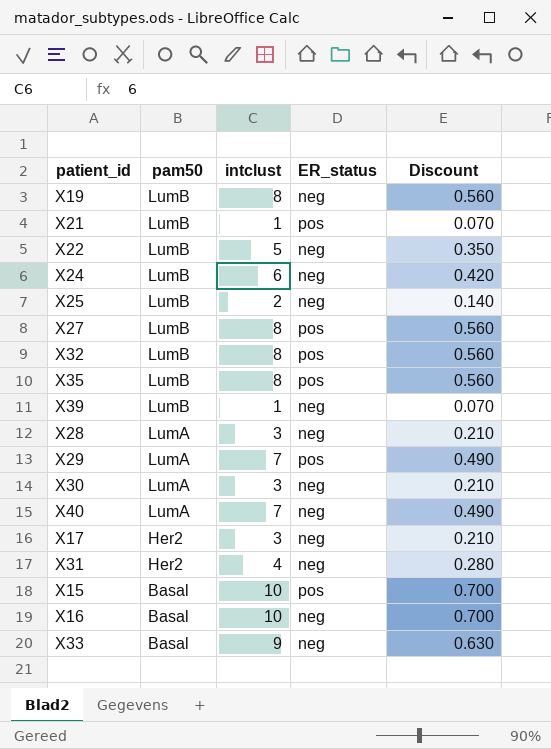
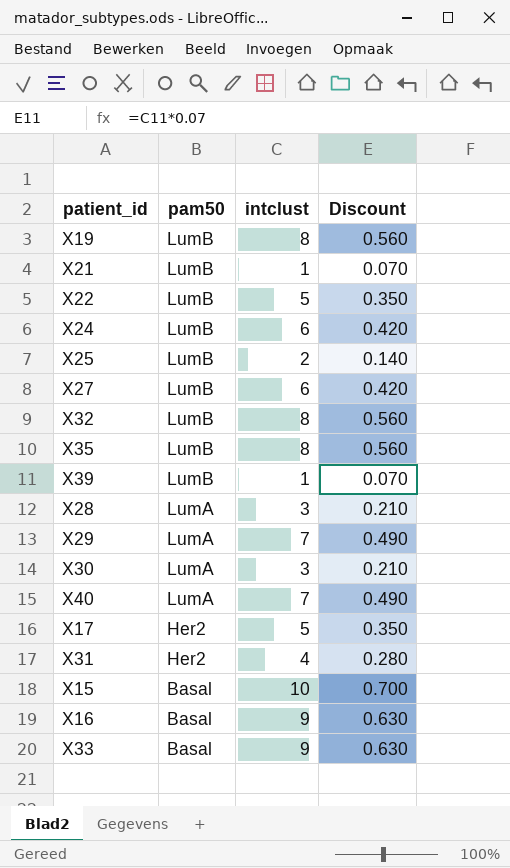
column ER_status | position: 4 -> none
X27 | intclust: 8 -> 6
X27 | Discount: 0.560 -> 0.420
X17 | intclust: 3 -> 5
X17 | Discount: 0.210 -> 0.350
X16 | intclust: 10 -> 9
X16 | Discount: 0.700 -> 0.630

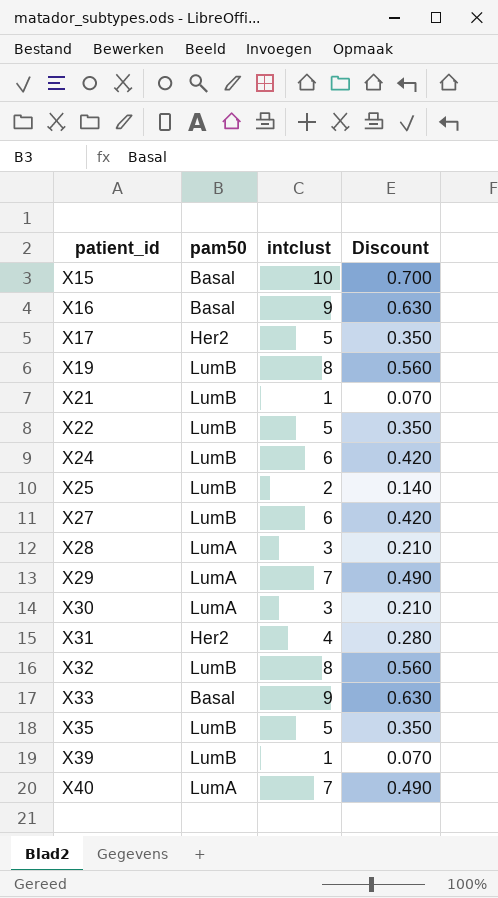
row order: pam50 descending -> patient_id ascending
X35 | intclust: 8 -> 5
X35 | Discount: 0.560 -> 0.350

